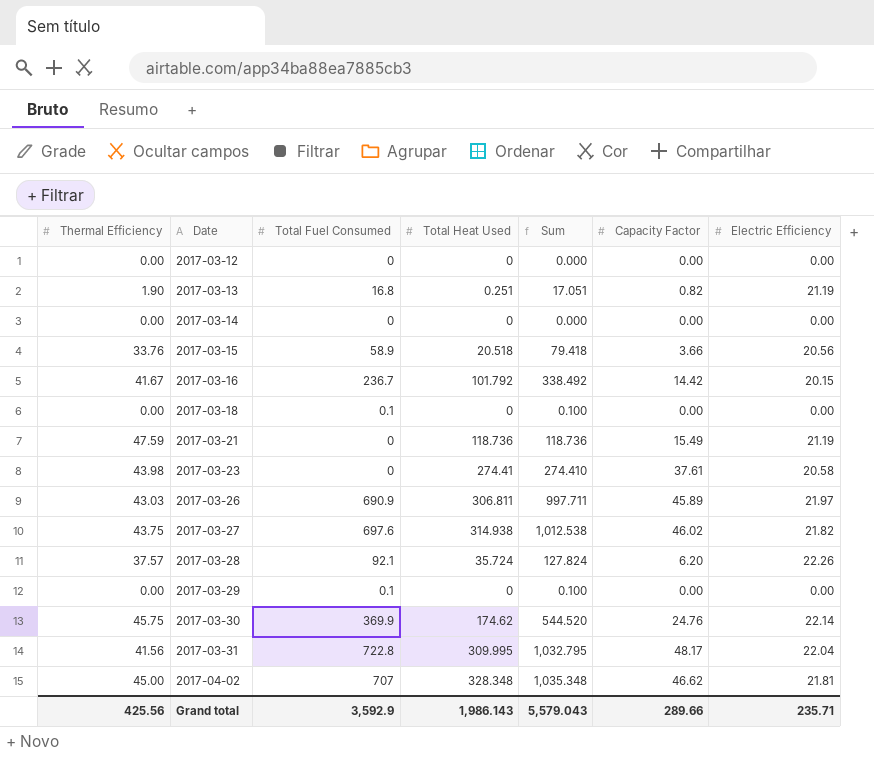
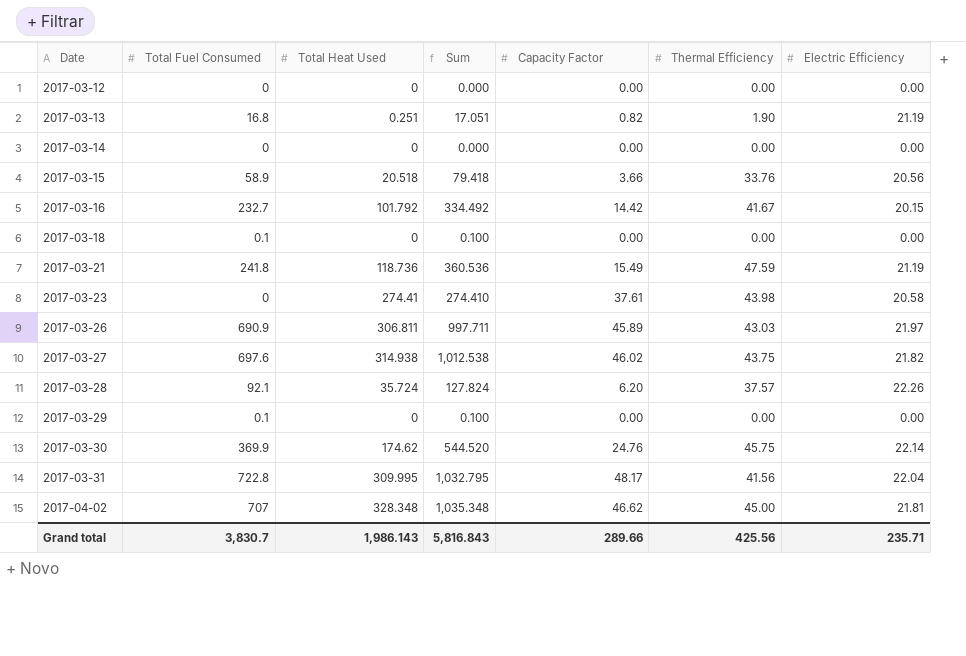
column Thermal Efficiency | position: 1 -> 6
2017-03-16 | Total Fuel Consumed: 236.7 -> 232.7
2017-03-16 | Sum: 338.492 -> 334.492
2017-03-21 | Total Fuel Consumed: 0 -> 241.8
2017-03-21 | Sum: 118.736 -> 360.536
Grand total | Total Fuel Consumed: 3,592.9 -> 3,830.7
Grand total | Sum: 5,579.043 -> 5,816.843

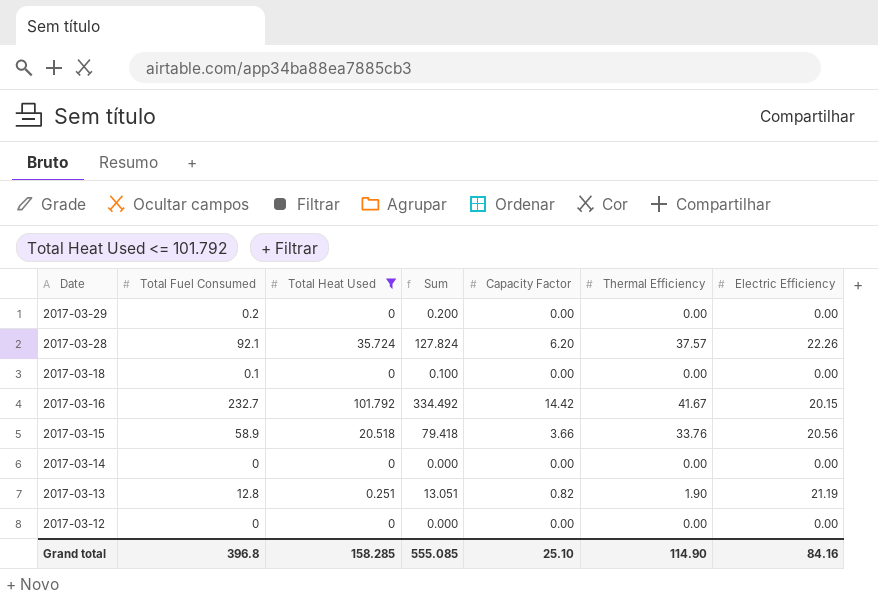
filter: none -> Total Heat Used <= 101.792
row order: Date ascending -> Date descending
2017-03-29 | Total Fuel Consumed: 0.1 -> 0.2
2017-03-29 | Sum: 0.100 -> 0.200
2017-03-13 | Total Fuel Consumed: 16.8 -> 12.8
2017-03-13 | Sum: 17.051 -> 13.051
Grand total | Total Fuel Consumed: 3,830.7 -> 396.8
Grand total | Total Heat Used: 1,986.143 -> 158.285
Grand total | Sum: 5,816.843 -> 555.085
Grand total | Capacity Factor: 289.66 -> 25.10
Grand total | Thermal Efficiency: 425.56 -> 114.90
Grand total | Electric Efficiency: 235.71 -> 84.16

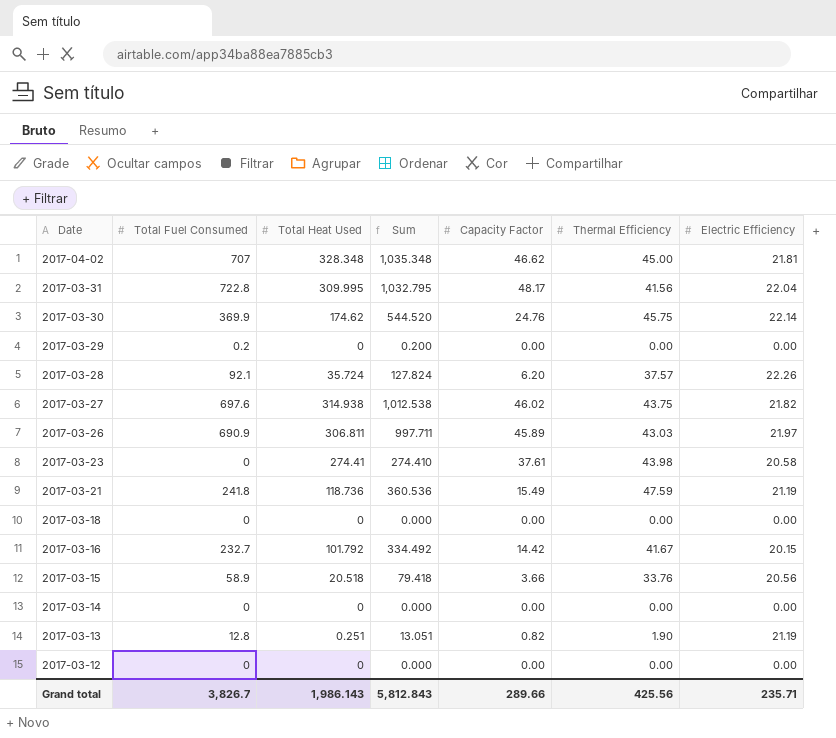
filter: Total Heat Used <= 101.792 -> none
2017-03-18 | Total Fuel Consumed: 0.1 -> 0
2017-03-18 | Sum: 0.100 -> 0.000
Grand total | Total Fuel Consumed: 396.8 -> 3,826.7
Grand total | Total Heat Used: 158.285 -> 1,986.143
Grand total | Sum: 555.085 -> 5,812.843
Grand total | Capacity Factor: 25.10 -> 289.66
Grand total | Thermal Efficiency: 114.90 -> 425.56
Grand total | Electric Efficiency: 84.16 -> 235.71

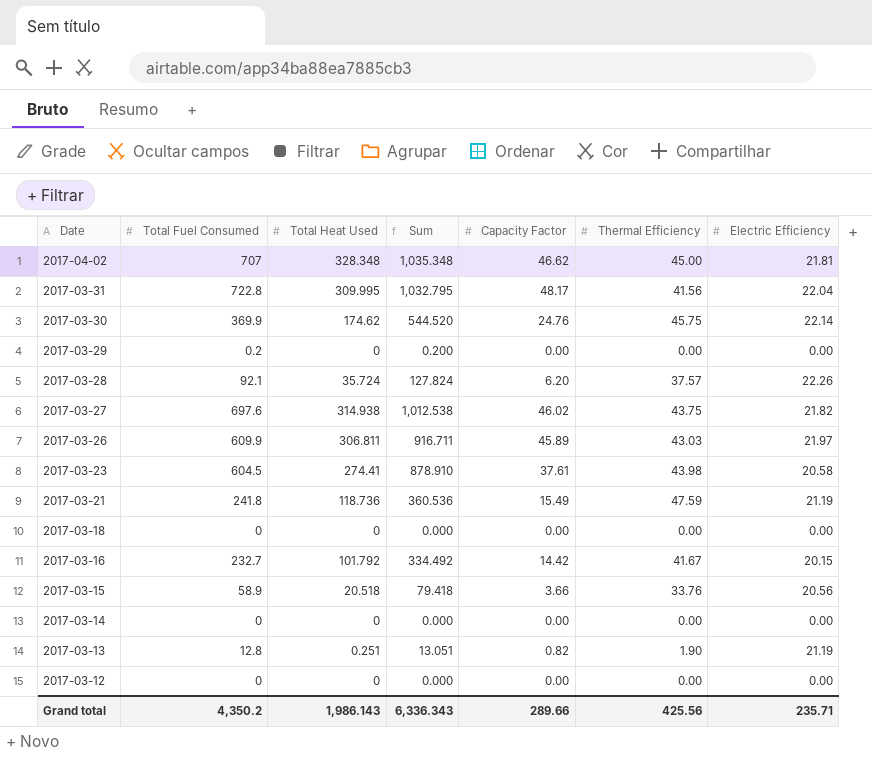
2017-03-26 | Total Fuel Consumed: 690.9 -> 609.9
2017-03-26 | Sum: 997.711 -> 916.711
2017-03-23 | Total Fuel Consumed: 0 -> 604.5
2017-03-23 | Sum: 274.410 -> 878.910
Grand total | Total Fuel Consumed: 3,826.7 -> 4,350.2
Grand total | Sum: 5,812.843 -> 6,336.343

